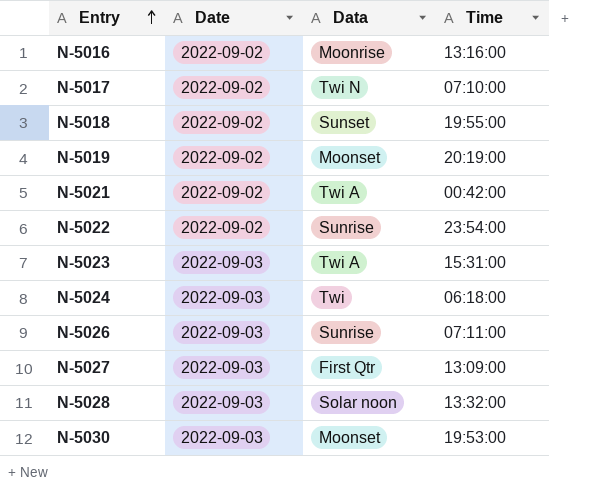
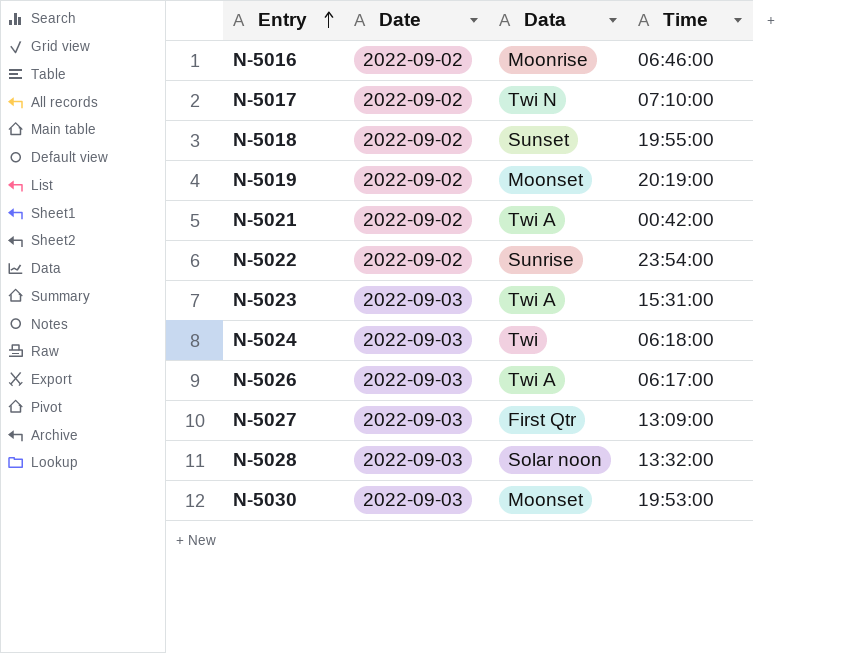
N-5016 | Time: 13:16:00 -> 06:46:00
N-5026 | Data: Sunrise -> Twi A
N-5026 | Time: 07:11:00 -> 06:17:00

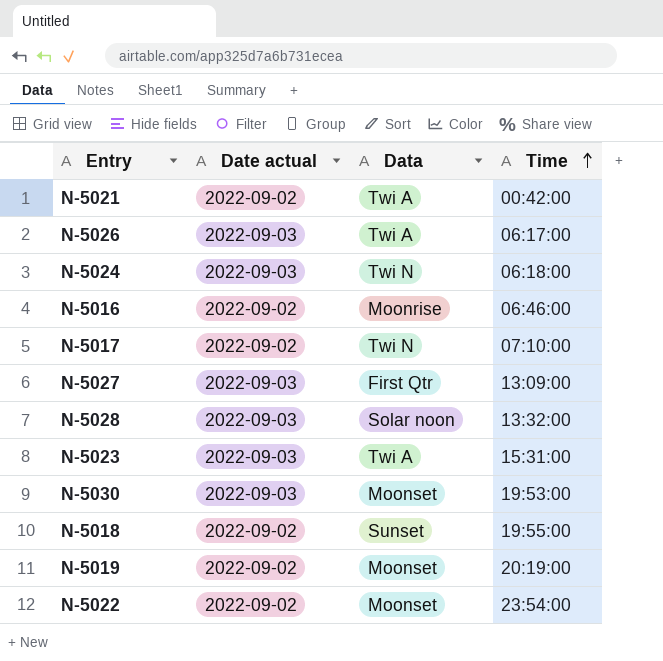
row order: Entry ascending -> Time ascending
column name: Date -> Date actual
N-5024 | Data: Twi -> Twi N
N-5022 | Data: Sunrise -> Moonset

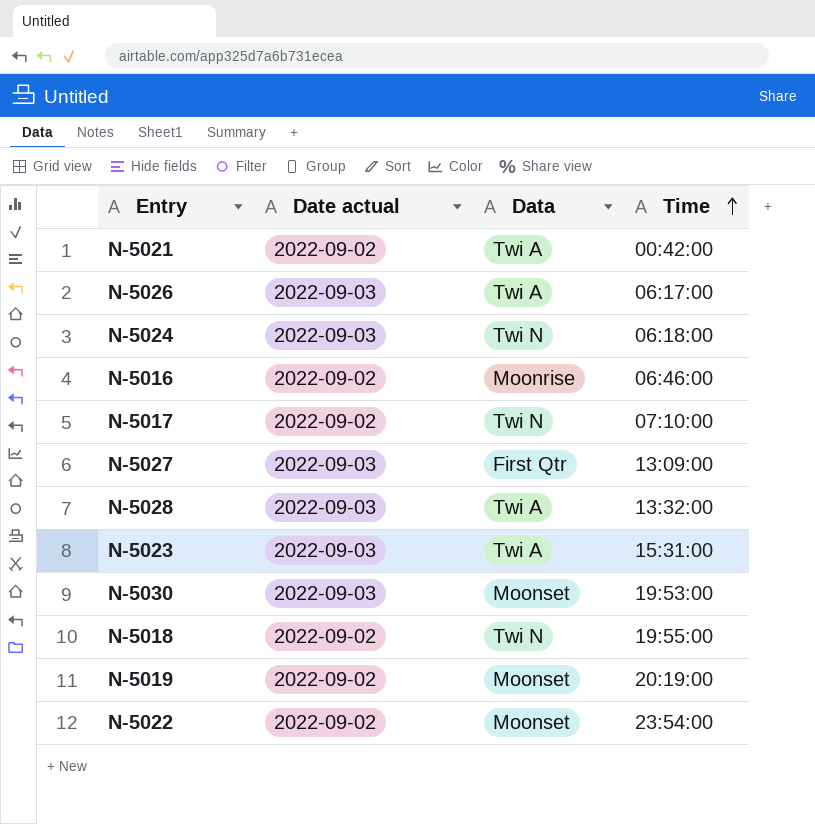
N-5028 | Data: Solar noon -> Twi A
N-5018 | Data: Sunset -> Twi N

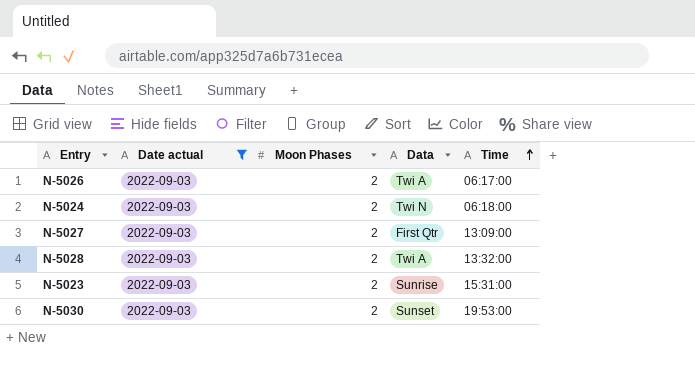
filter: none -> Date actual = 2022-09-03
column Moon Phases | position: none -> 3
N-5023 | Data: Twi A -> Sunrise
N-5030 | Data: Moonset -> Sunset

